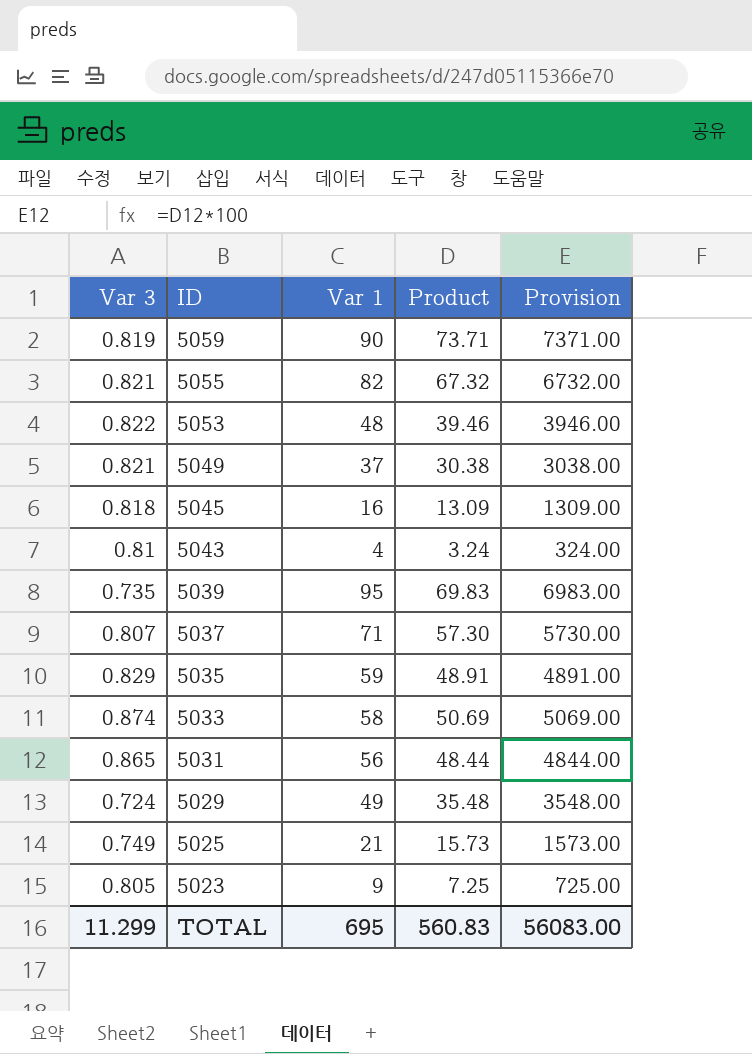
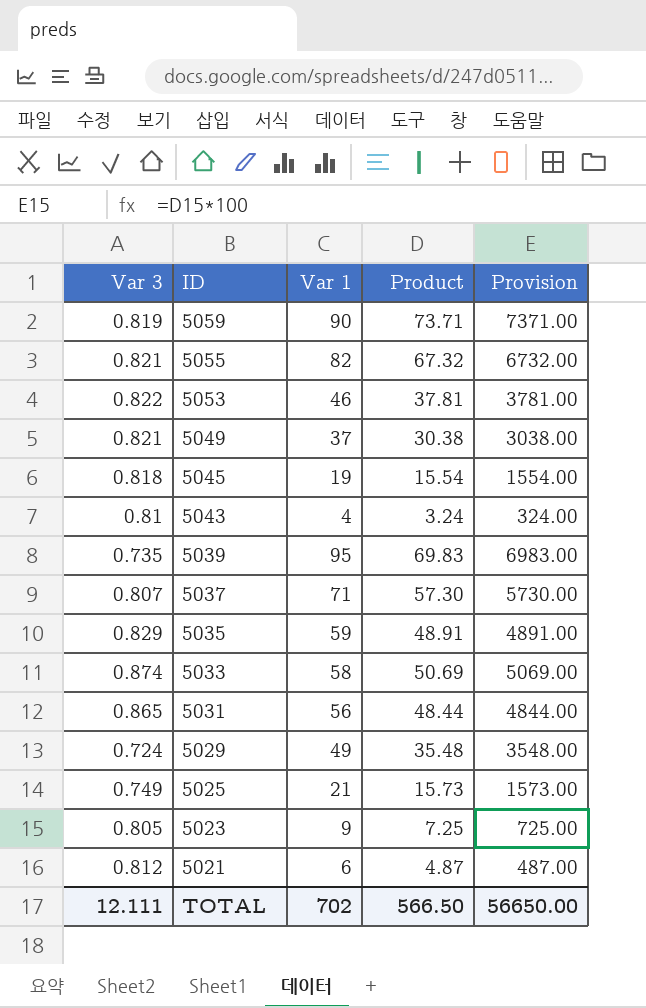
5053 | Var 1: 48 -> 46
5053 | Product: 39.46 -> 37.81
5053 | Provision: 3946.00 -> 3781.00
5045 | Var 1: 16 -> 19
5045 | Product: 13.09 -> 15.54
5045 | Provision: 1309.00 -> 1554.00
row 5021: none -> 0.812 | 6 | 4.87 | 487.00
TOTAL | Var 3: 11.299 -> 12.111
TOTAL | Var 1: 695 -> 702
TOTAL | Product: 560.83 -> 566.50
TOTAL | Provision: 56083.00 -> 56650.00

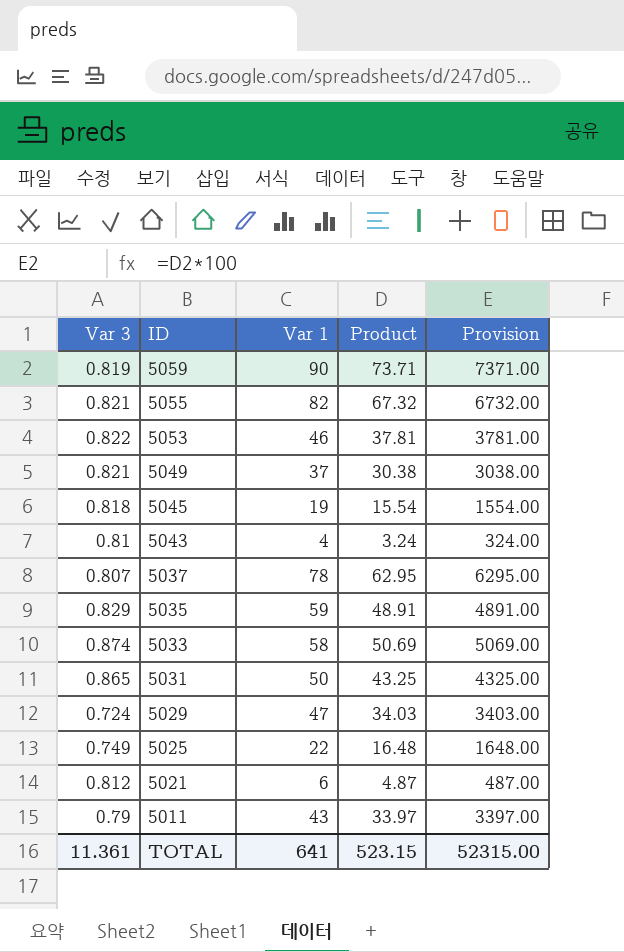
row 5039: 0.735 | 95 | 69.83 | 6983.00 -> none
row 5023: 0.805 | 9 | 7.25 | 725.00 -> none
5037 | Var 1: 71 -> 78
5037 | Product: 57.30 -> 62.95
5037 | Provision: 5730.00 -> 6295.00
5031 | Var 1: 56 -> 50
5031 | Product: 48.44 -> 43.25
5031 | Provision: 4844.00 -> 4325.00
5029 | Var 1: 49 -> 47
5029 | Product: 35.48 -> 34.03
5029 | Provision: 3548.00 -> 3403.00
5025 | Var 1: 21 -> 22
5025 | Product: 15.73 -> 16.48
5025 | Provision: 1573.00 -> 1648.00
row 5011: none -> 0.79 | 43 | 33.97 | 3397.00
TOTAL | Var 3: 12.111 -> 11.361
TOTAL | Var 1: 702 -> 641
TOTAL | Product: 566.50 -> 523.15
TOTAL | Provision: 56650.00 -> 52315.00

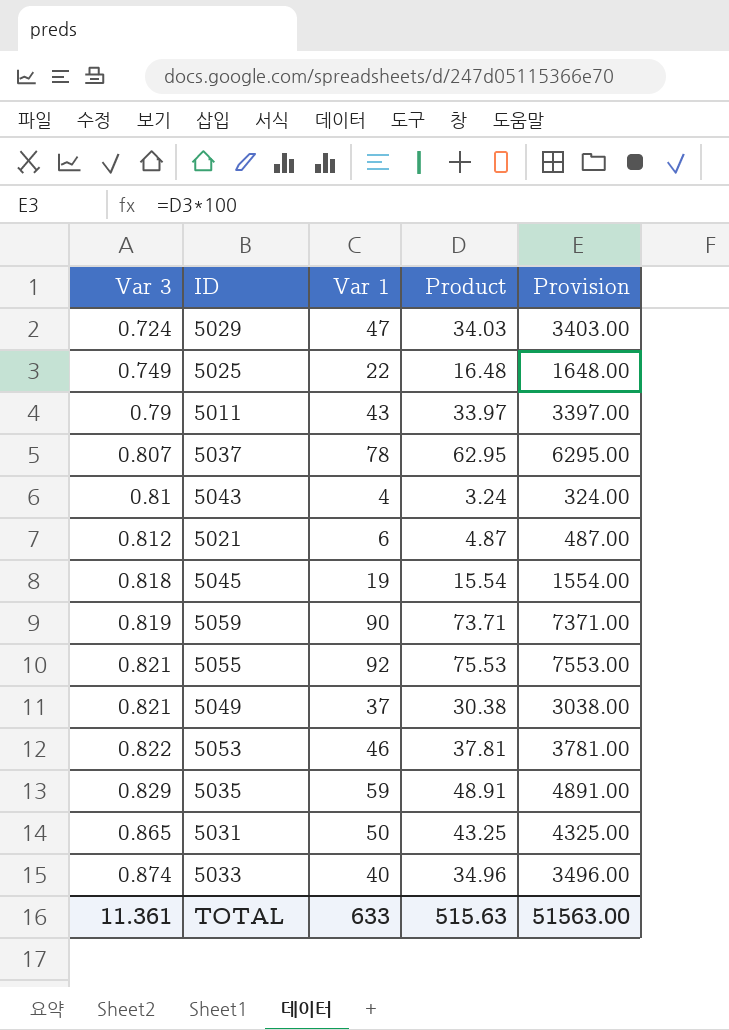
row order: ID descending -> Var 3 ascending
5055 | Var 1: 82 -> 92
5055 | Product: 67.32 -> 75.53
5055 | Provision: 6732.00 -> 7553.00
5033 | Var 1: 58 -> 40
5033 | Product: 50.69 -> 34.96
5033 | Provision: 5069.00 -> 3496.00
TOTAL | Var 1: 641 -> 633
TOTAL | Product: 523.15 -> 515.63
TOTAL | Provision: 52315.00 -> 51563.00

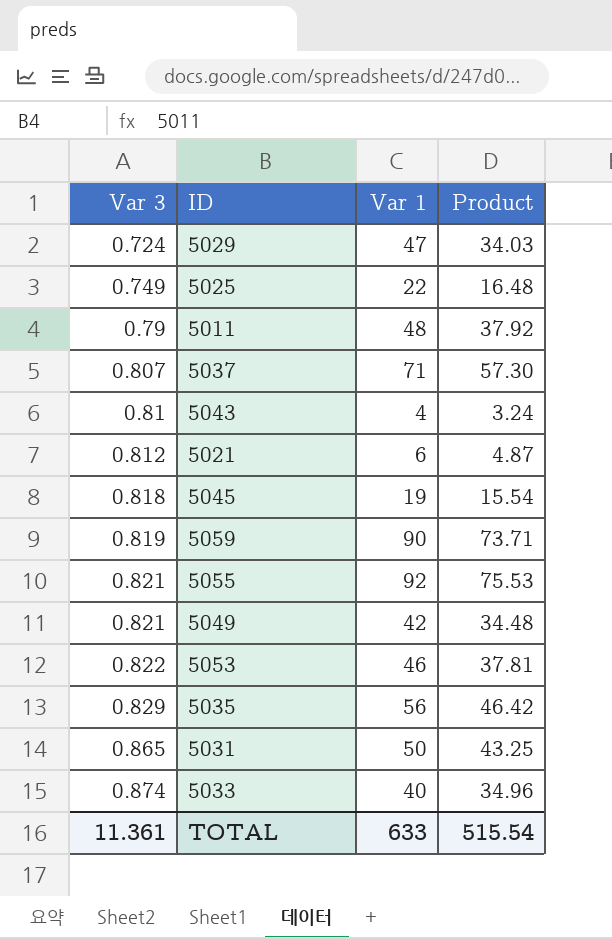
column Provision | formula: [Product] * 100 -> none
5011 | Var 1: 43 -> 48
5011 | Product: 33.97 -> 37.92
5037 | Var 1: 78 -> 71
5037 | Product: 62.95 -> 57.30
5049 | Var 1: 37 -> 42
5049 | Product: 30.38 -> 34.48
5035 | Var 1: 59 -> 56
5035 | Product: 48.91 -> 46.42
TOTAL | Product: 515.63 -> 515.54

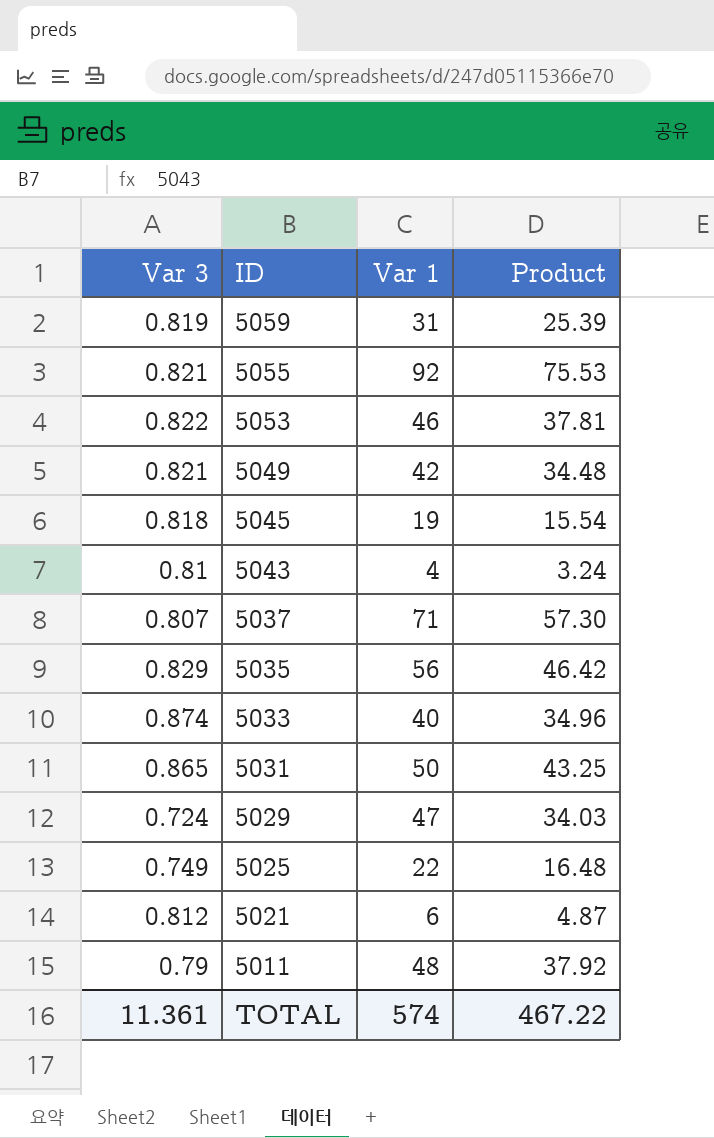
row order: Var 3 ascending -> ID descending
5059 | Var 1: 90 -> 31
5059 | Product: 73.71 -> 25.39
TOTAL | Var 1: 633 -> 574
TOTAL | Product: 515.54 -> 467.22

